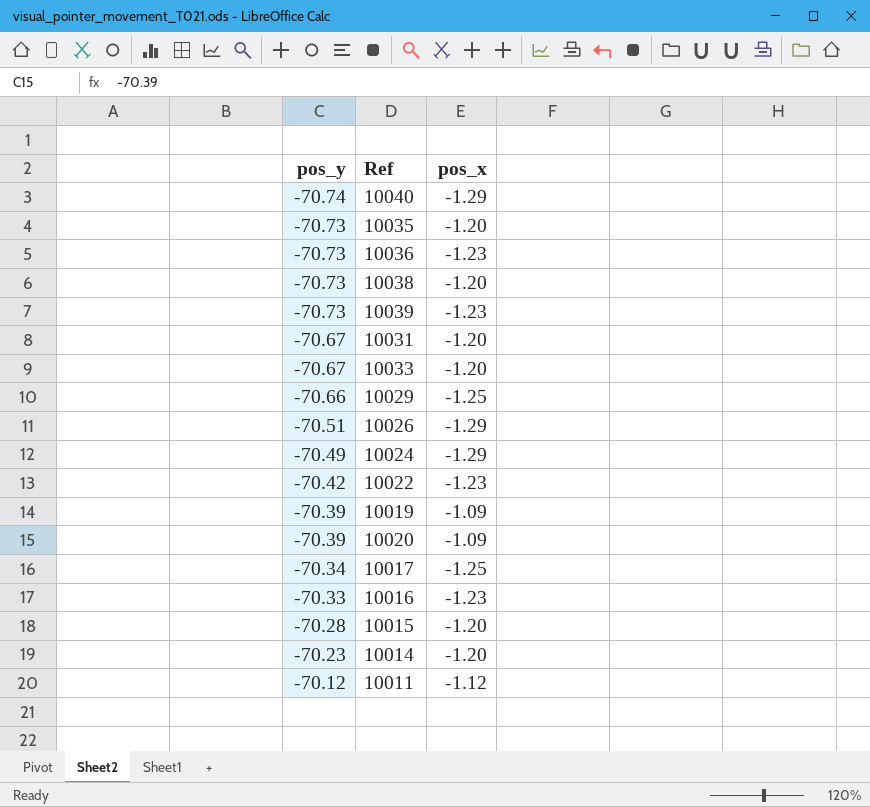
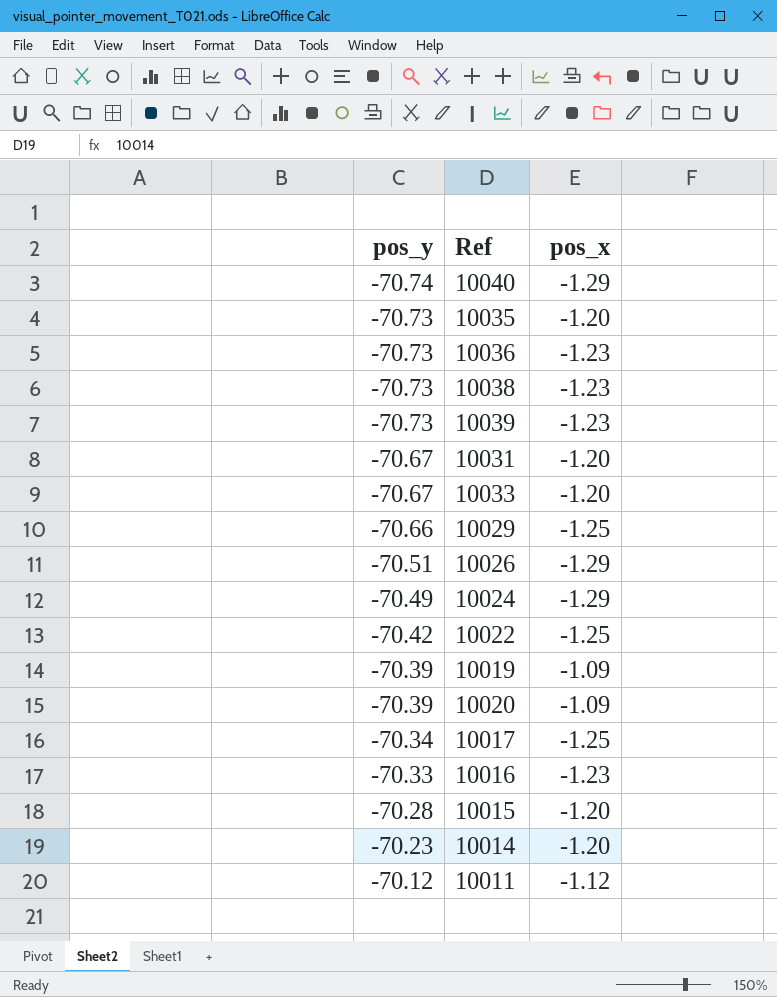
10038 | pos_x: -1.20 -> -1.23
10022 | pos_x: -1.23 -> -1.25

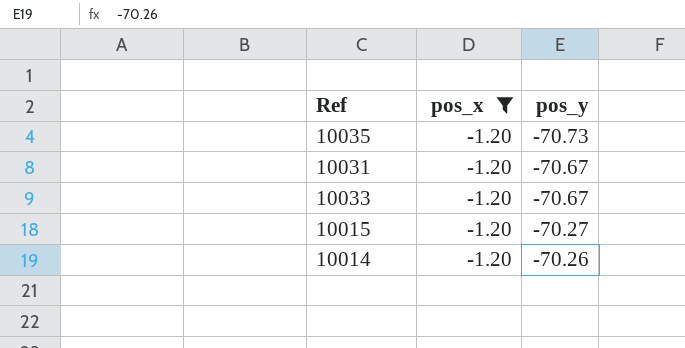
filter: none -> pos_x = -1.20
column pos_y | position: 1 -> 3
10015 | pos_y: -70.28 -> -70.27
10014 | pos_y: -70.23 -> -70.26

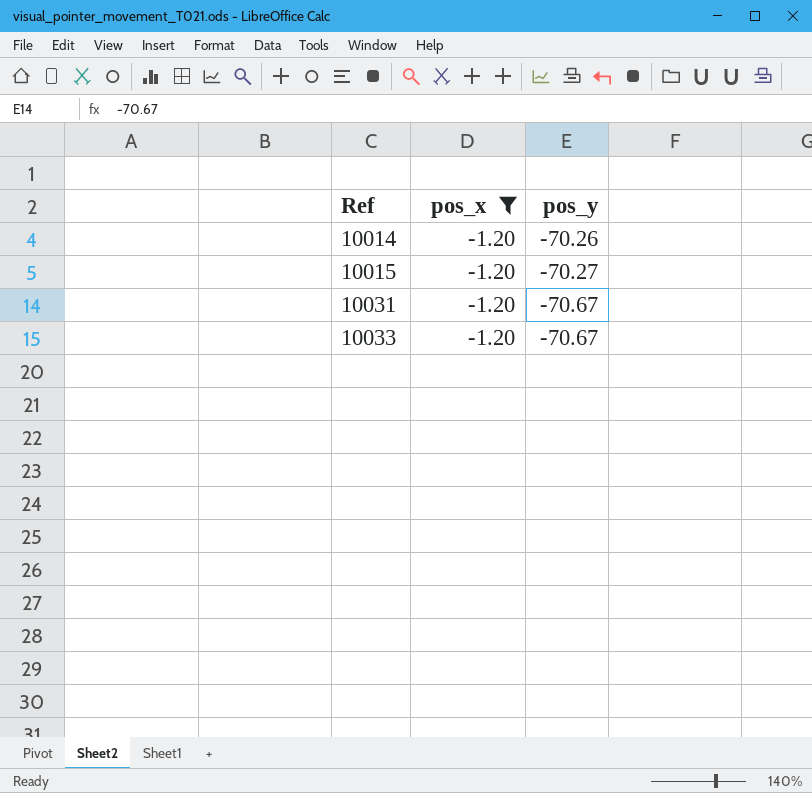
row order: pos_y ascending -> Ref ascending
row 10035: -1.20 | -70.73 -> none

